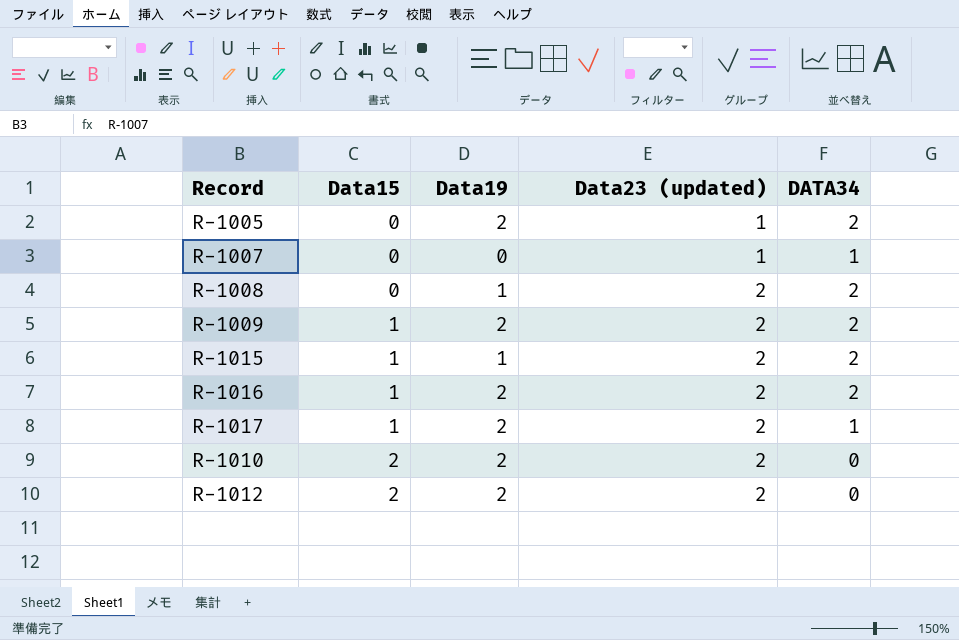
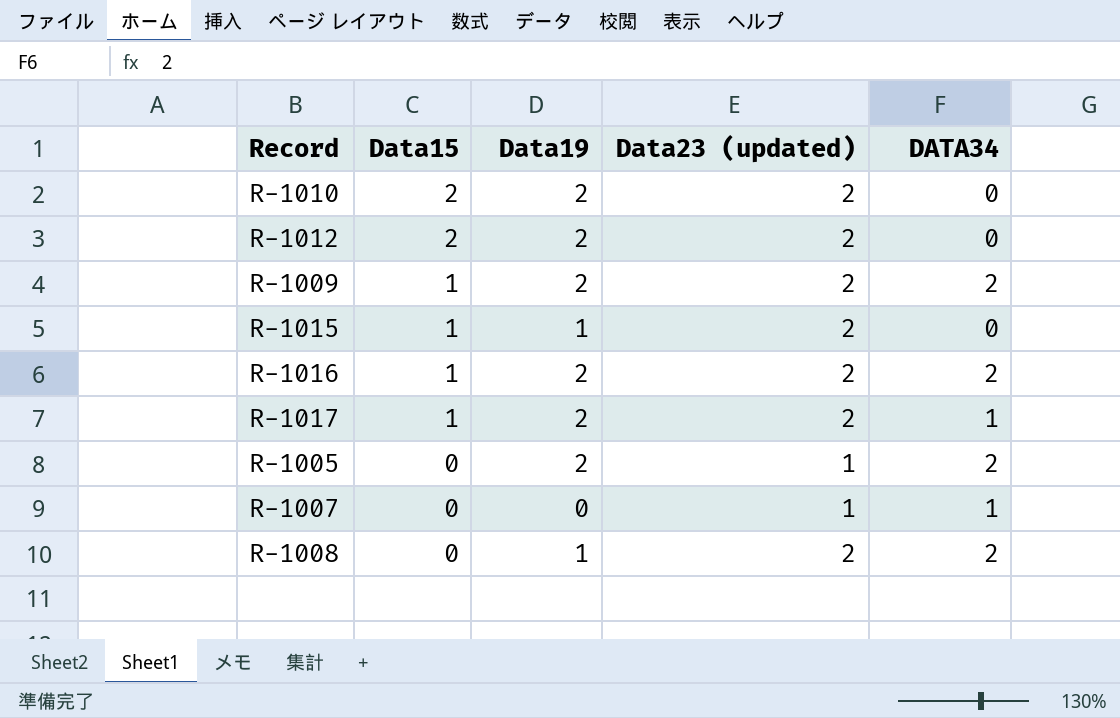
row order: Data15 ascending -> Data15 descending
R-1015 | DATA34: 2 -> 0

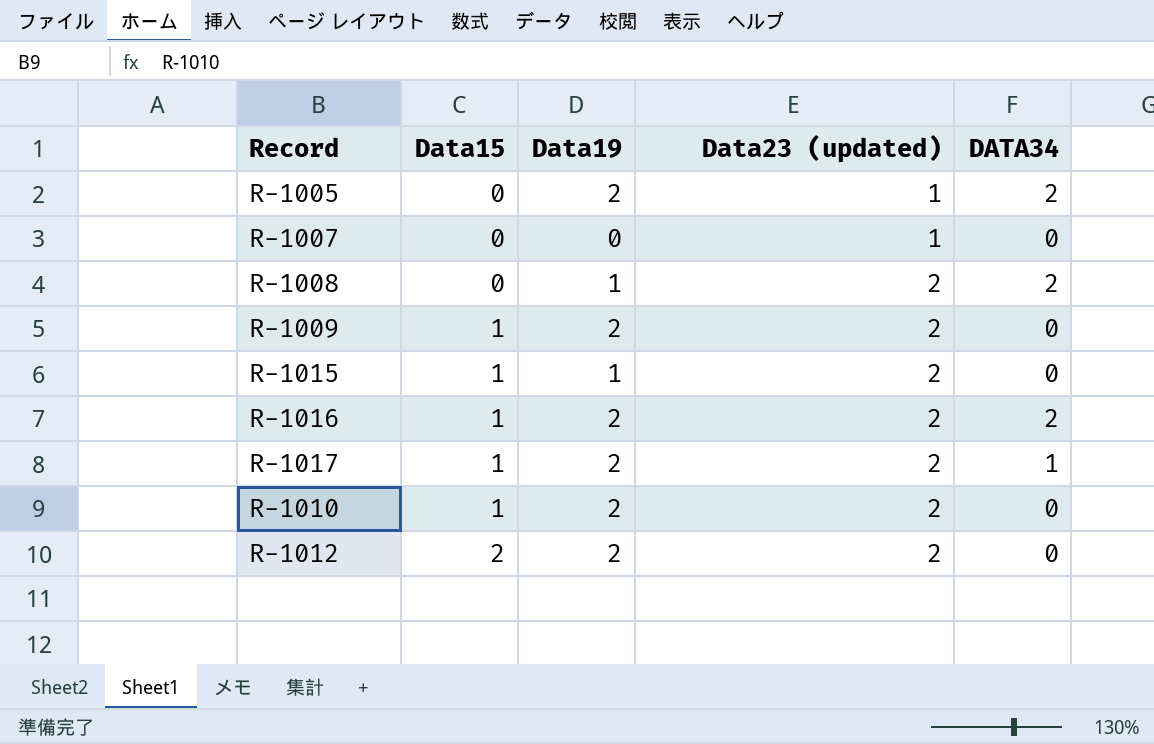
row order: Data15 descending -> Data15 ascending
R-1007 | DATA34: 1 -> 0
R-1009 | DATA34: 2 -> 0
R-1010 | Data15: 2 -> 1

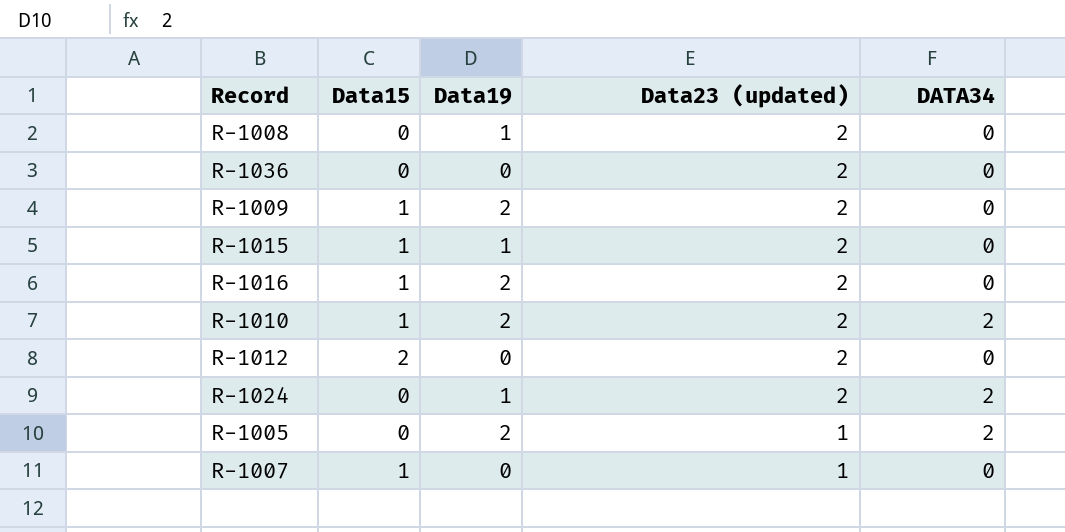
row order: Data15 ascending -> Data23 (updated) descending
row R-1017: 1 | 2 | 2 | 1 -> none
R-1008 | DATA34: 2 -> 0
row R-1036: none -> 0 | 0 | 2 | 0
R-1016 | DATA34: 2 -> 0
R-1010 | DATA34: 0 -> 2
R-1012 | Data19: 2 -> 0
row R-1024: none -> 0 | 1 | 2 | 2
R-1007 | Data15: 0 -> 1

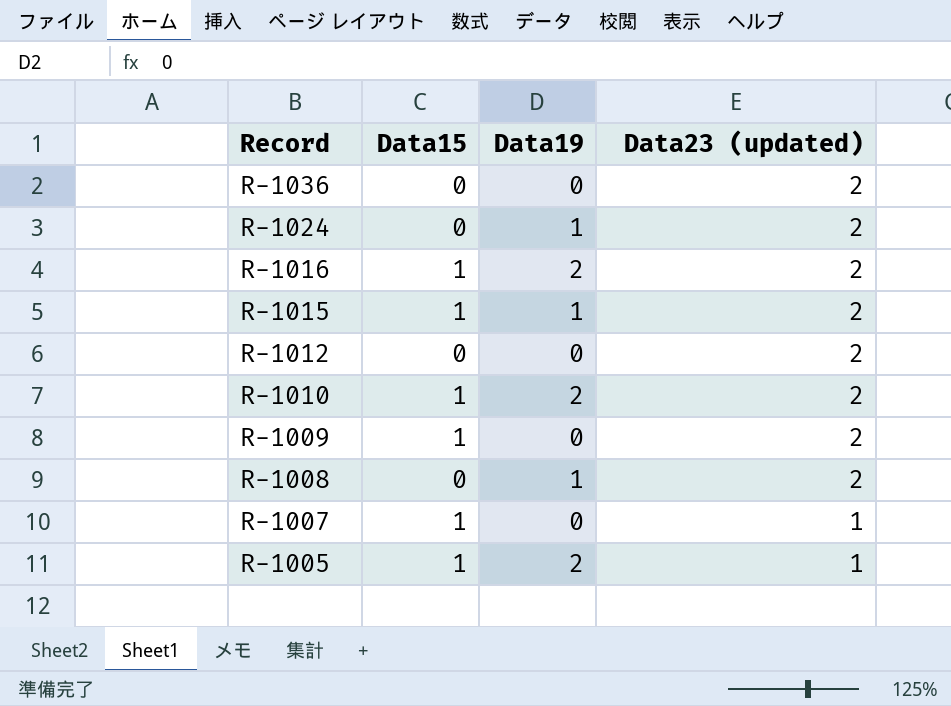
row order: Data23 (updated) descending -> Record descending
column DATA34 | position: 5 -> none
R-1012 | Data15: 2 -> 0
R-1009 | Data19: 2 -> 0
R-1005 | Data15: 0 -> 1

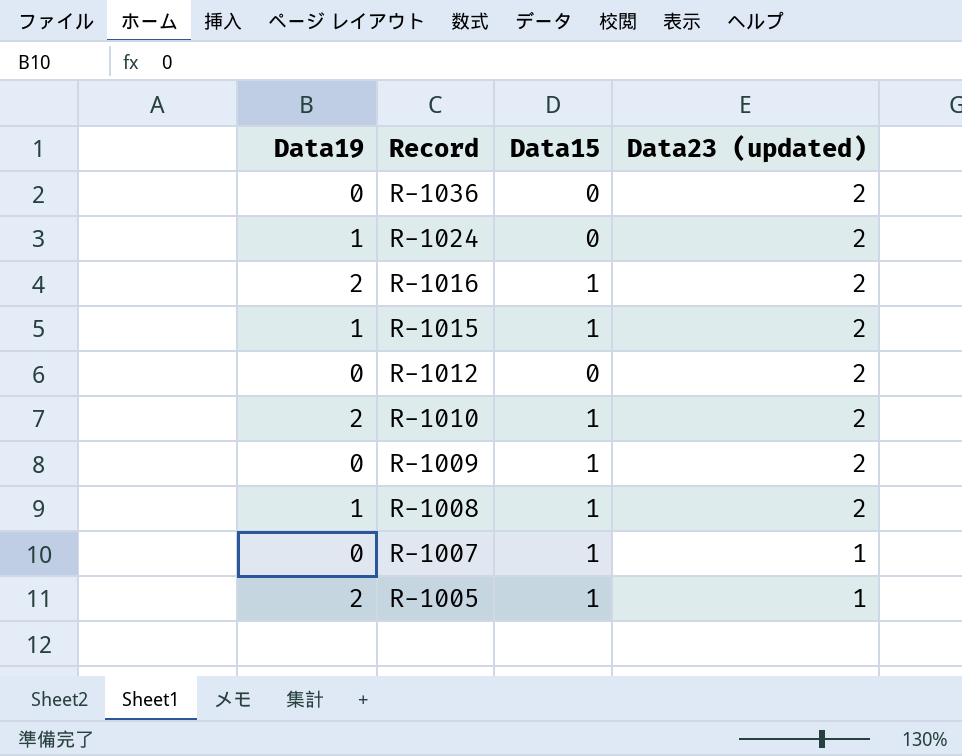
column Data19 | position: 3 -> 1
R-1008 | Data15: 0 -> 1

